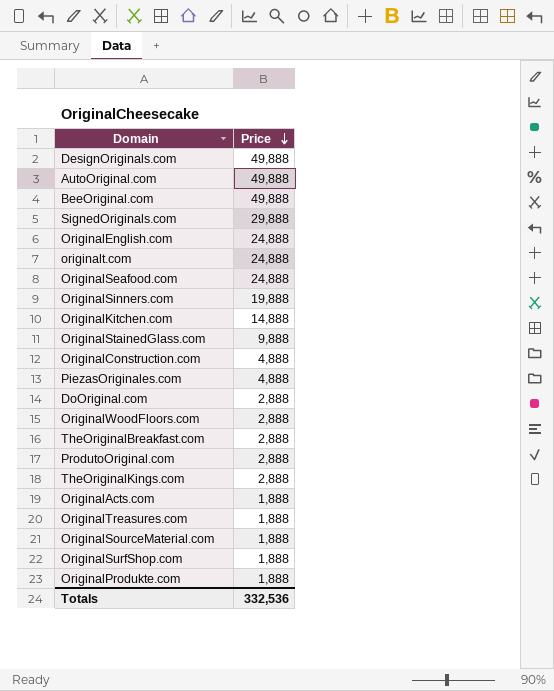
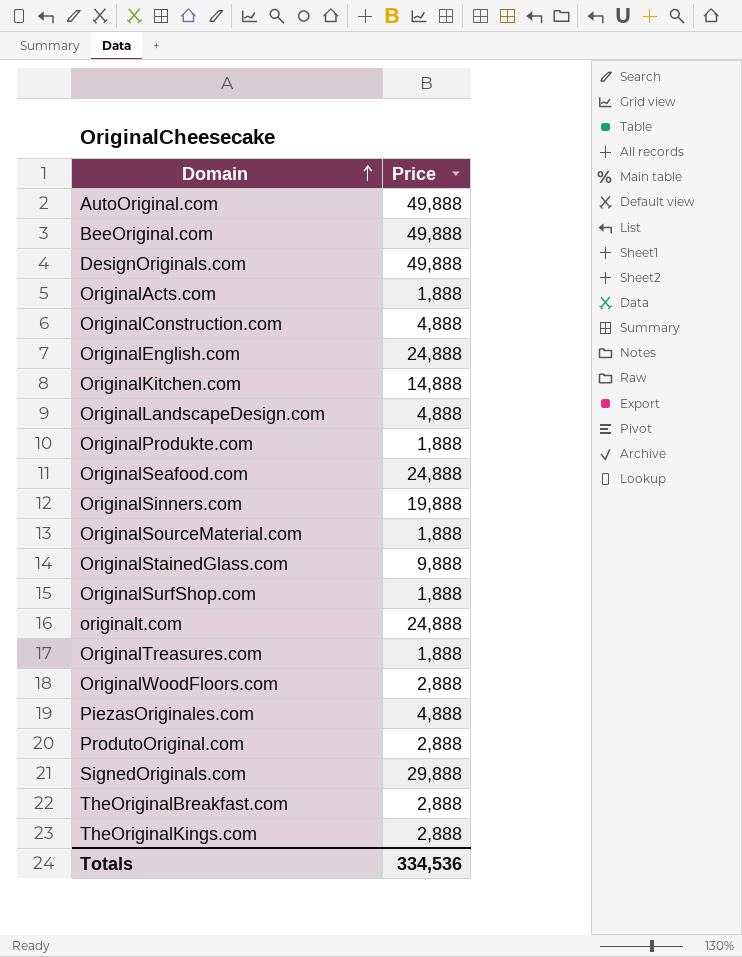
row order: Price descending -> Domain ascending
row DoOriginal.com: 2,888 -> none
row OriginalLandscapeDesign.com: none -> 4,888
Totals | Price: 332,536 -> 334,536

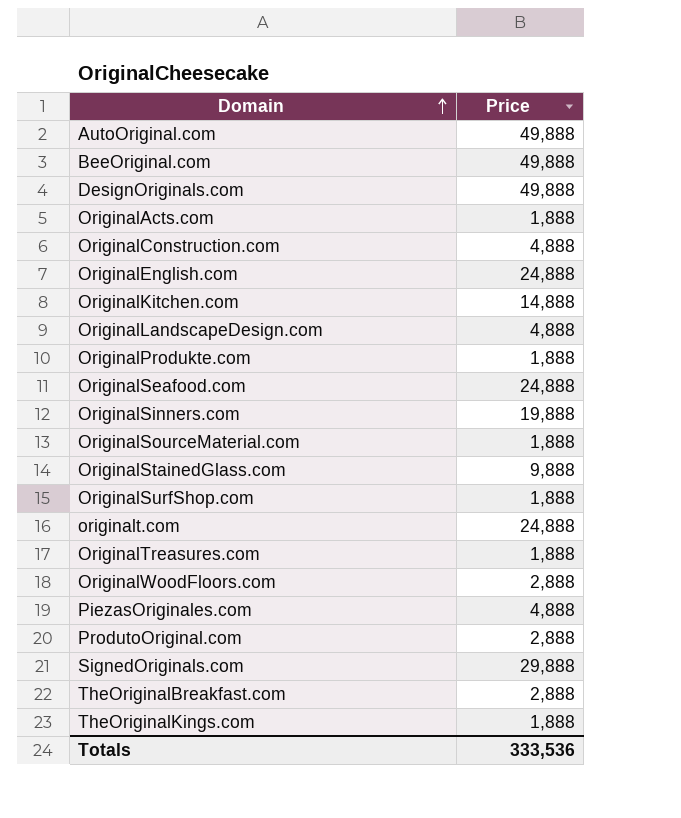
TheOriginalKings.com | Price: 2,888 -> 1,888
Totals | Price: 334,536 -> 333,536

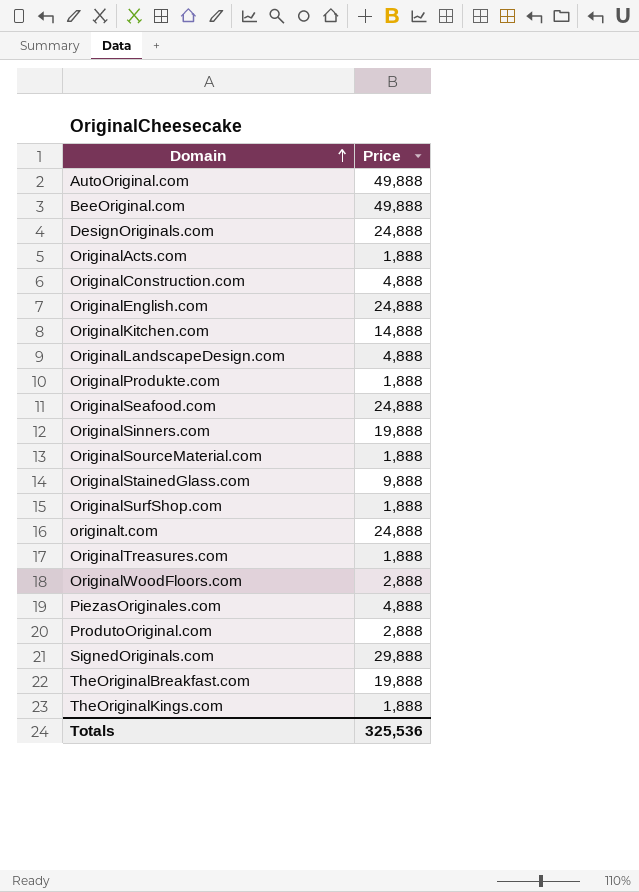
DesignOriginals.com | Price: 49,888 -> 24,888
TheOriginalBreakfast.com | Price: 2,888 -> 19,888
Totals | Price: 333,536 -> 325,536

